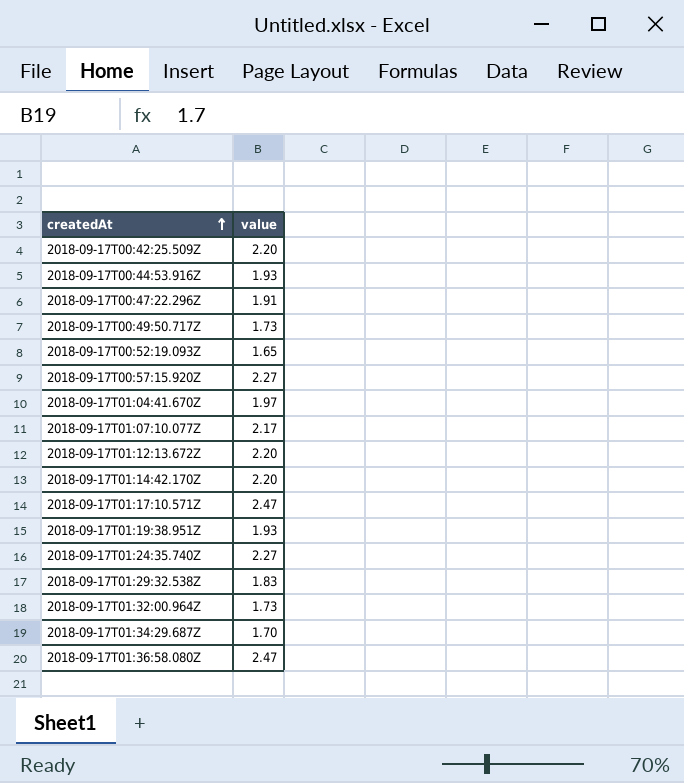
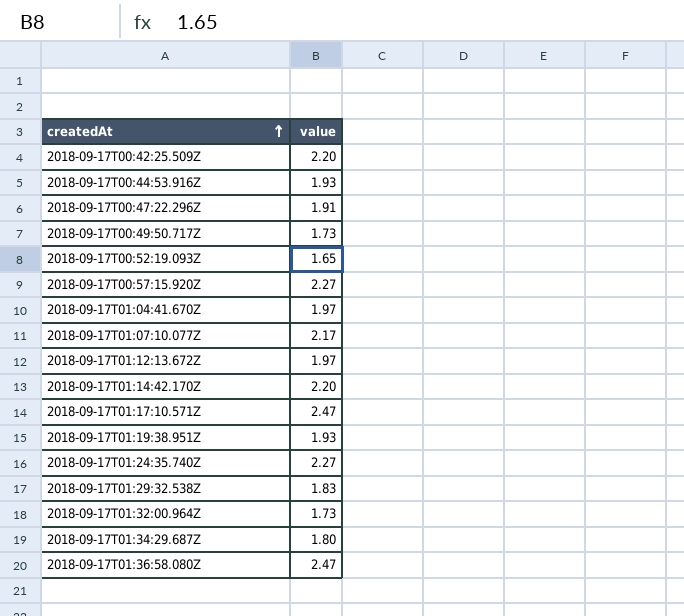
2018-09-17T01:12:13.672Z | value: 2.20 -> 1.97
2018-09-17T01:34:29.687Z | value: 1.70 -> 1.80

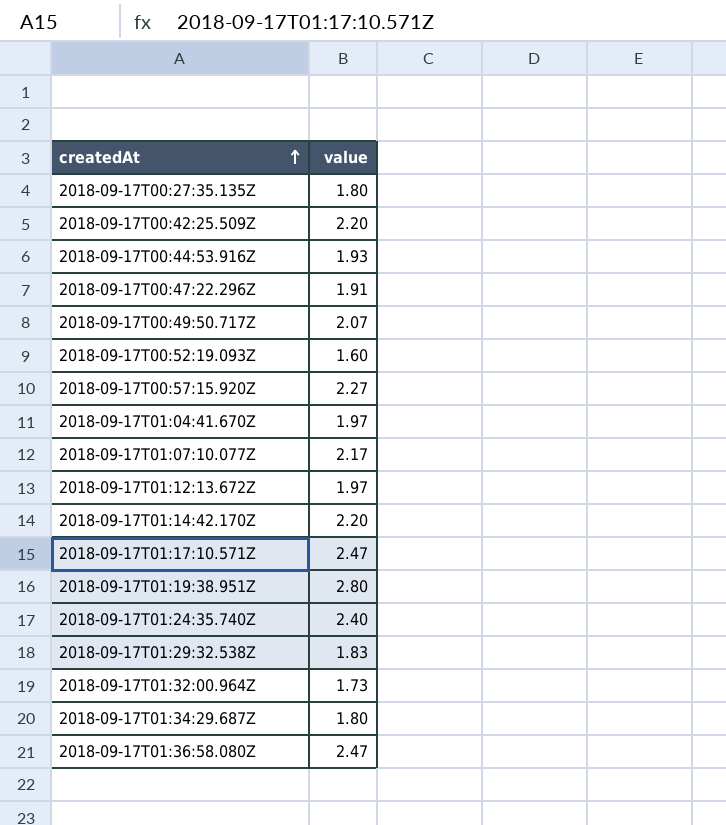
row 2018-09-17T00:27:35.135Z: none -> 1.80
2018-09-17T00:49:50.717Z | value: 1.73 -> 2.07
2018-09-17T00:52:19.093Z | value: 1.65 -> 1.60
2018-09-17T01:19:38.951Z | value: 1.93 -> 2.80
2018-09-17T01:24:35.740Z | value: 2.27 -> 2.40

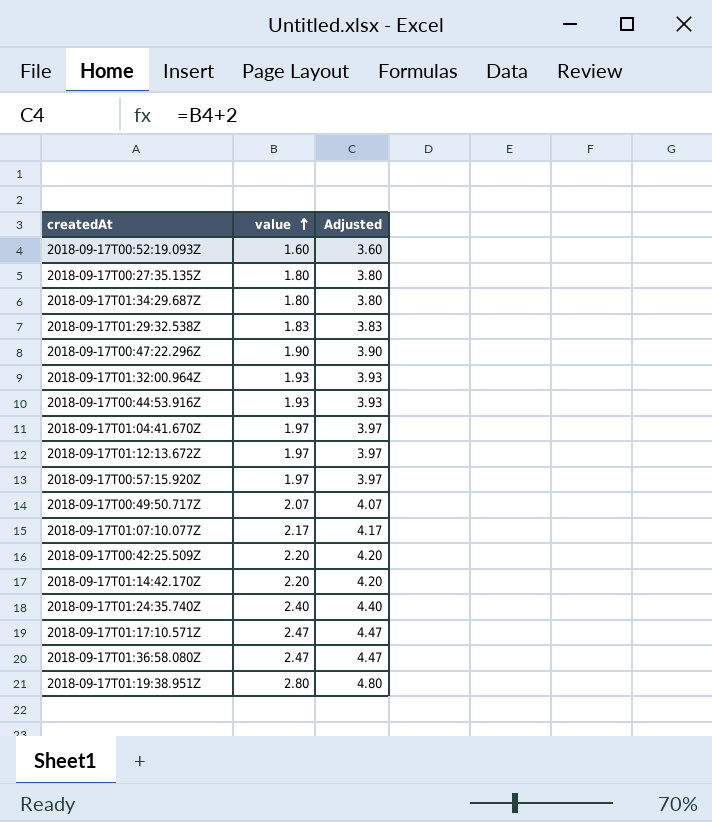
row order: createdAt ascending -> value ascending
column Adjusted | formula: none -> [value] + 2
2018-09-17T00:47:22.296Z | value: 1.91 -> 1.90
2018-09-17T01:32:00.964Z | value: 1.73 -> 1.93
2018-09-17T00:57:15.920Z | value: 2.27 -> 1.97

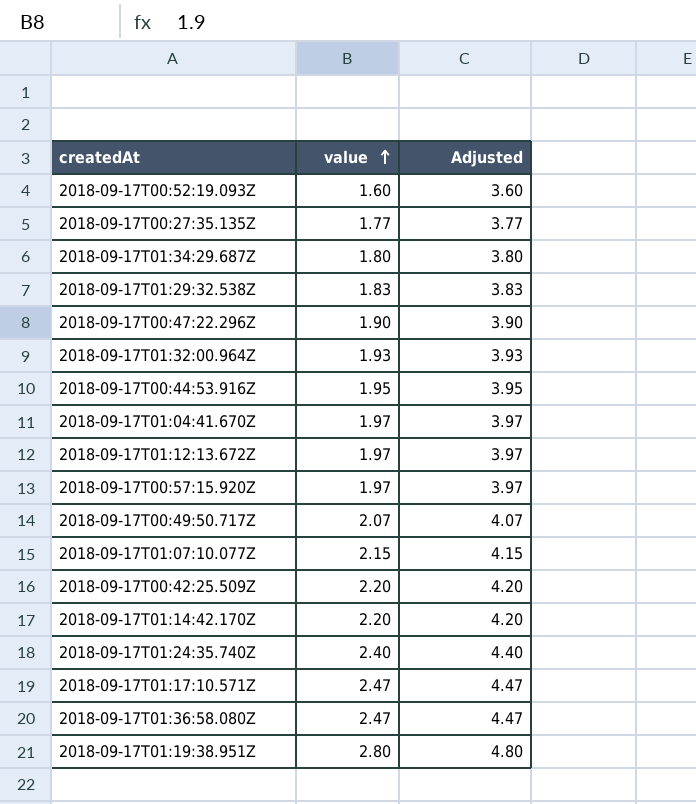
2018-09-17T00:27:35.135Z | value: 1.80 -> 1.77
2018-09-17T00:27:35.135Z | Adjusted: 3.80 -> 3.77
2018-09-17T00:44:53.916Z | value: 1.93 -> 1.95
2018-09-17T00:44:53.916Z | Adjusted: 3.93 -> 3.95
2018-09-17T01:07:10.077Z | value: 2.17 -> 2.15
2018-09-17T01:07:10.077Z | Adjusted: 4.17 -> 4.15

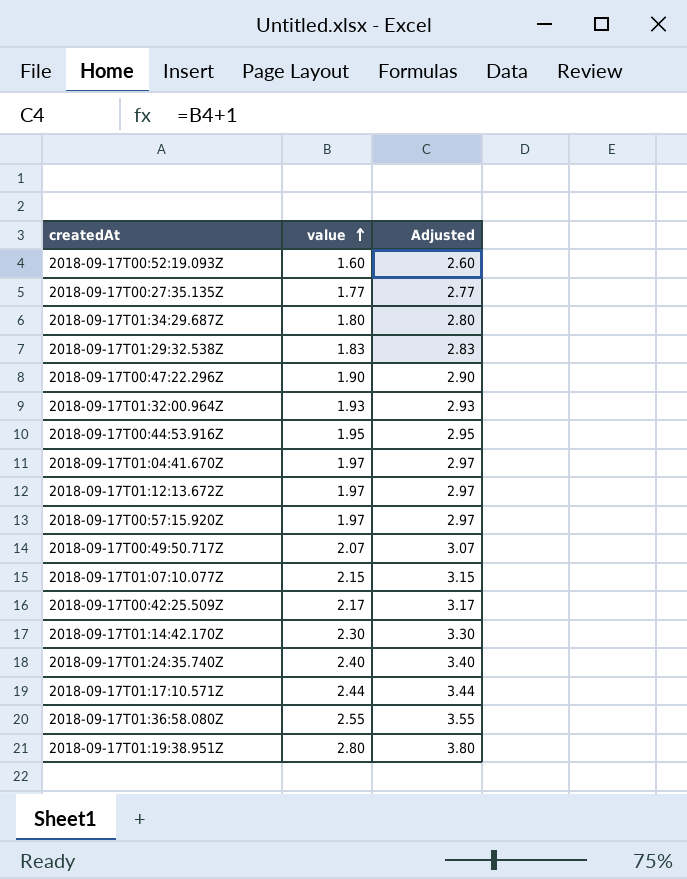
column Adjusted | formula: [value] + 2 -> [value] + 1
2018-09-17T00:42:25.509Z | value: 2.20 -> 2.17
2018-09-17T01:14:42.170Z | value: 2.20 -> 2.30
2018-09-17T01:17:10.571Z | value: 2.47 -> 2.44
2018-09-17T01:36:58.080Z | value: 2.47 -> 2.55

